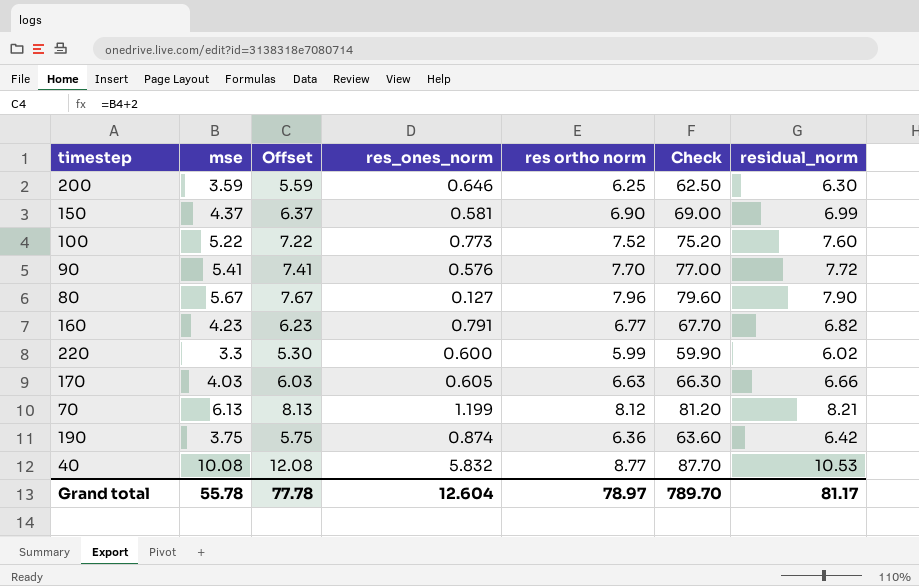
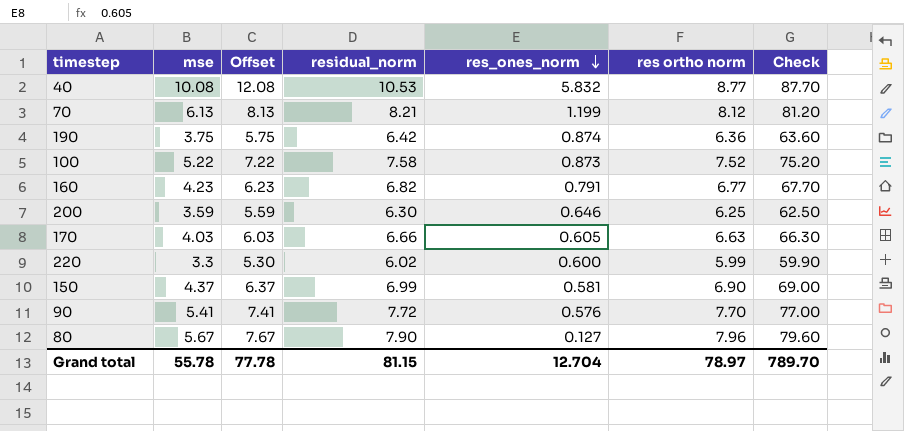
row order: none -> res_ones_norm descending
column residual_norm | position: 7 -> 4
100 | residual_norm: 7.60 -> 7.58
100 | res_ones_norm: 0.773 -> 0.873
Grand total | residual_norm: 81.17 -> 81.15
Grand total | res_ones_norm: 12.604 -> 12.704

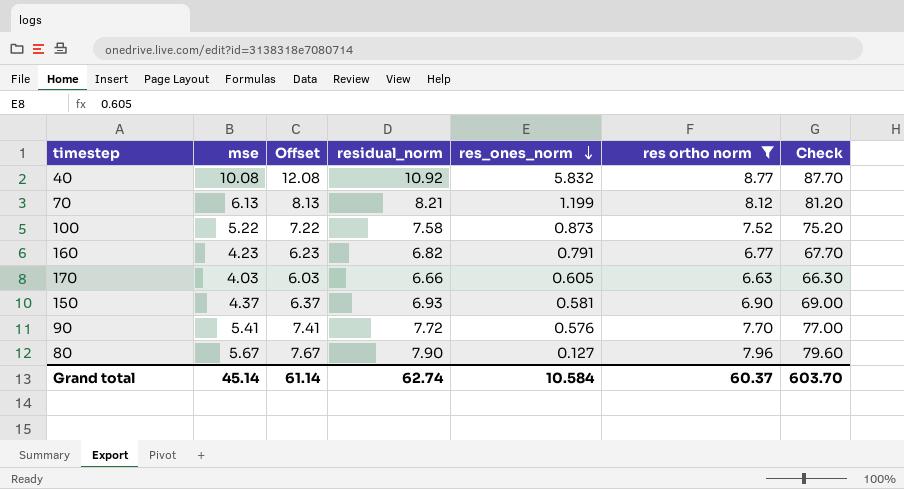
filter: none -> res ortho norm >= 6.63
40 | residual_norm: 10.53 -> 10.92
150 | residual_norm: 6.99 -> 6.93
Grand total | mse: 55.78 -> 45.14
Grand total | Offset: 77.78 -> 61.14
Grand total | residual_norm: 81.15 -> 62.74
Grand total | res_ones_norm: 12.704 -> 10.584
Grand total | res ortho norm: 78.97 -> 60.37
Grand total | Check: 789.70 -> 603.70

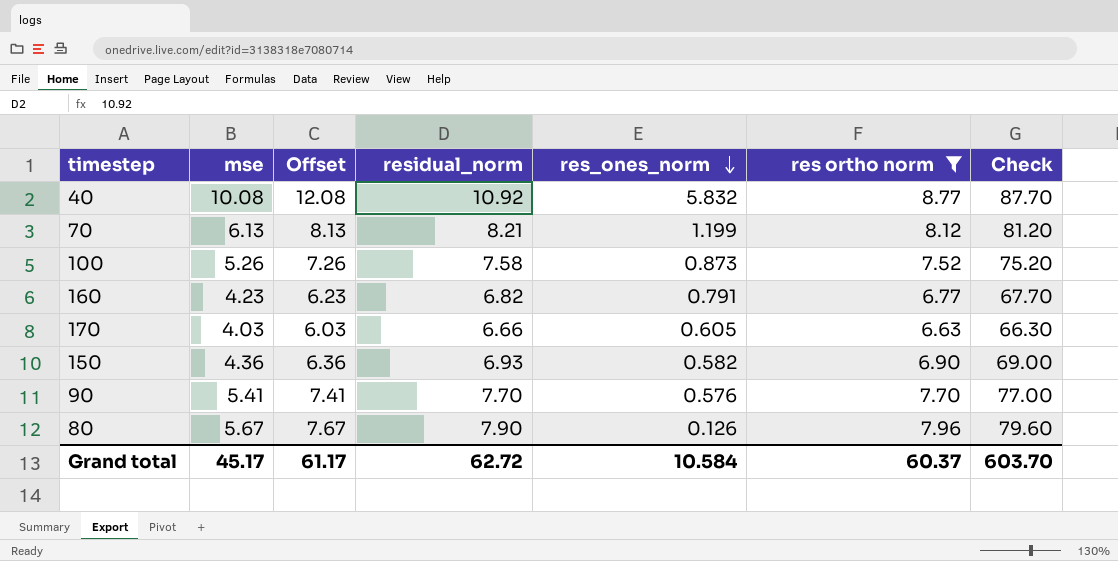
100 | mse: 5.22 -> 5.26
100 | Offset: 7.22 -> 7.26
150 | mse: 4.37 -> 4.36
150 | Offset: 6.37 -> 6.36
150 | res_ones_norm: 0.581 -> 0.582
90 | residual_norm: 7.72 -> 7.70
80 | res_ones_norm: 0.127 -> 0.126
Grand total | mse: 45.14 -> 45.17
Grand total | Offset: 61.14 -> 61.17
Grand total | residual_norm: 62.74 -> 62.72

